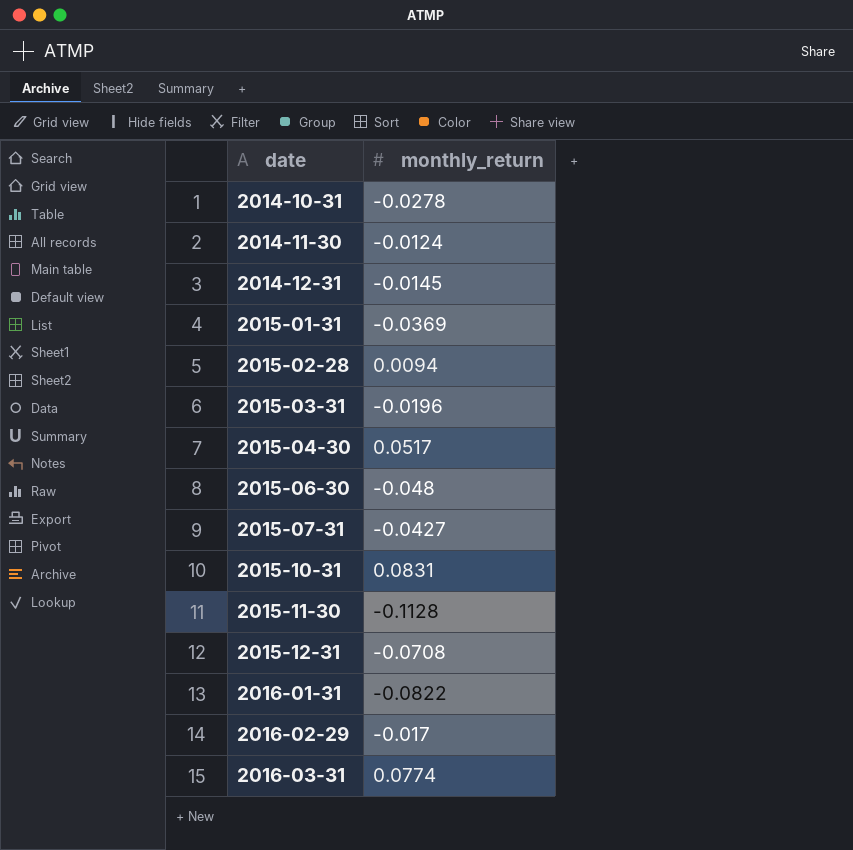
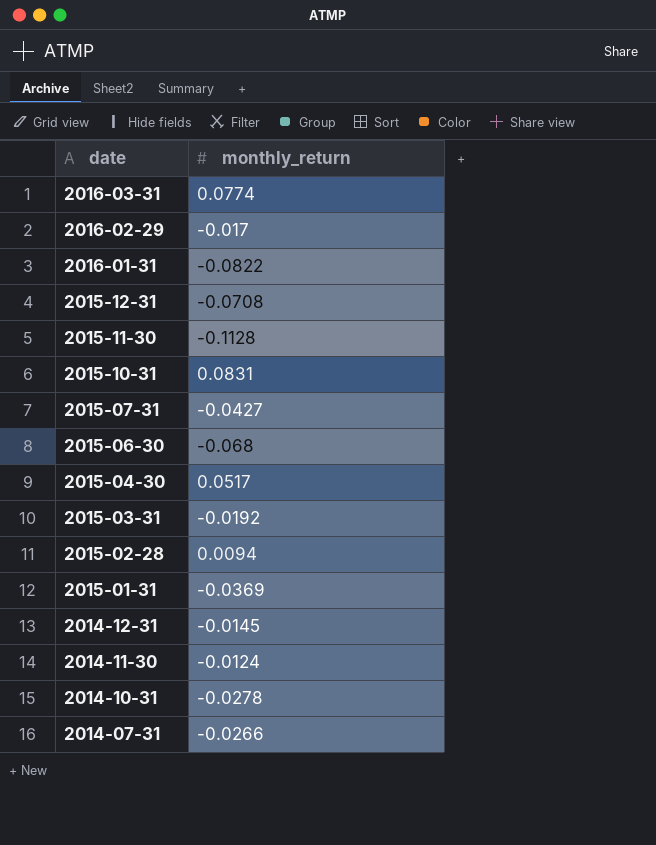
row order: date ascending -> date descending
2015-06-30 | monthly_return: -0.048 -> -0.068
2015-03-31 | monthly_return: -0.0196 -> -0.0192
row 2014-07-31: none -> -0.0266

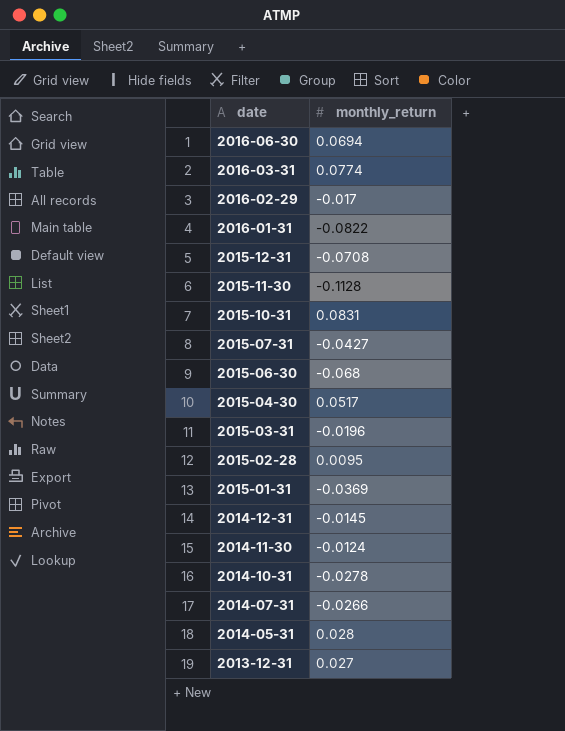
row 2016-06-30: none -> 0.0694
2015-03-31 | monthly_return: -0.0192 -> -0.0196
2015-02-28 | monthly_return: 0.0094 -> 0.0095
row 2014-05-31: none -> 0.028
row 2013-12-31: none -> 0.027

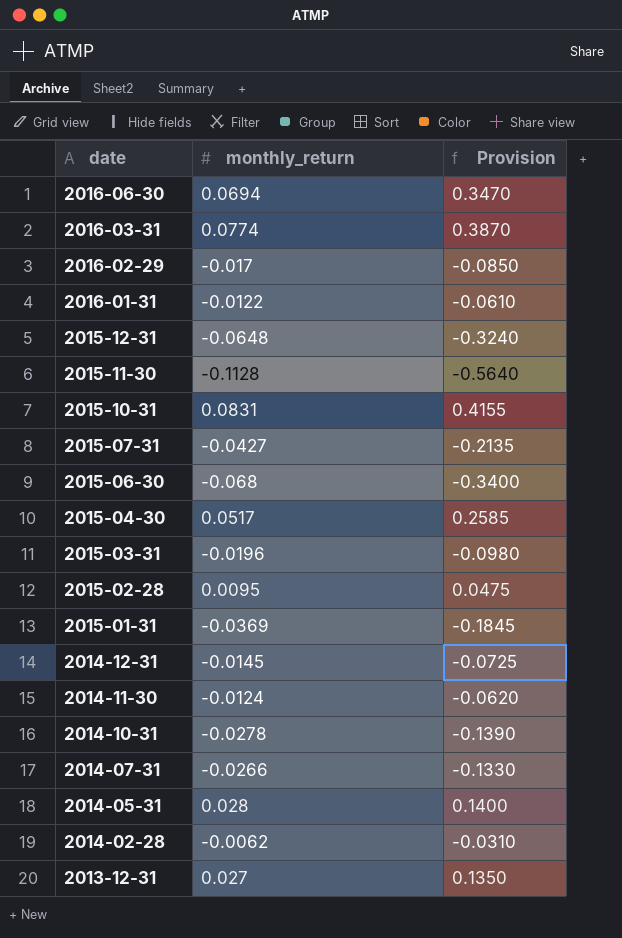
column Provision | formula: none -> [monthly_return] * 5
2016-01-31 | monthly_return: -0.0822 -> -0.0122
2015-12-31 | monthly_return: -0.0708 -> -0.0648
row 2014-02-28: none -> -0.0062 | -0.0310

